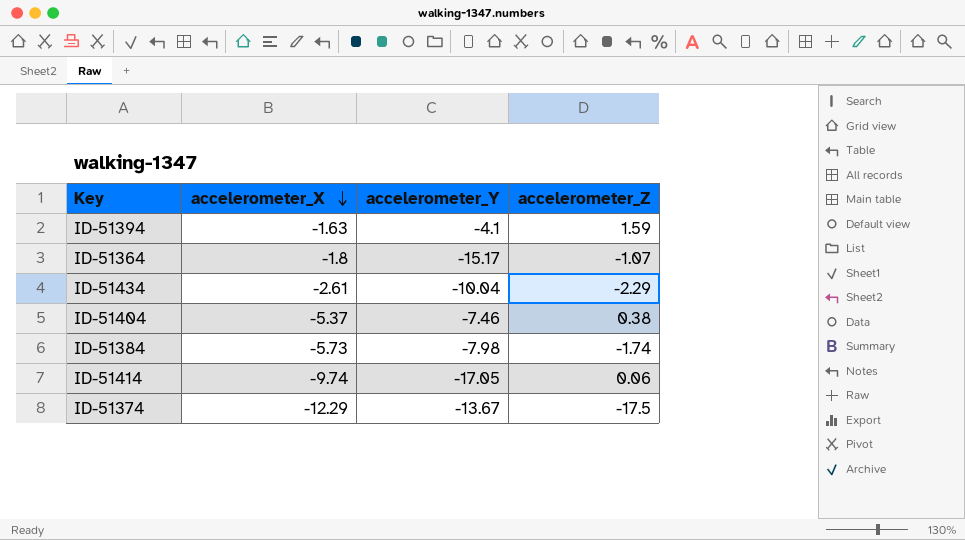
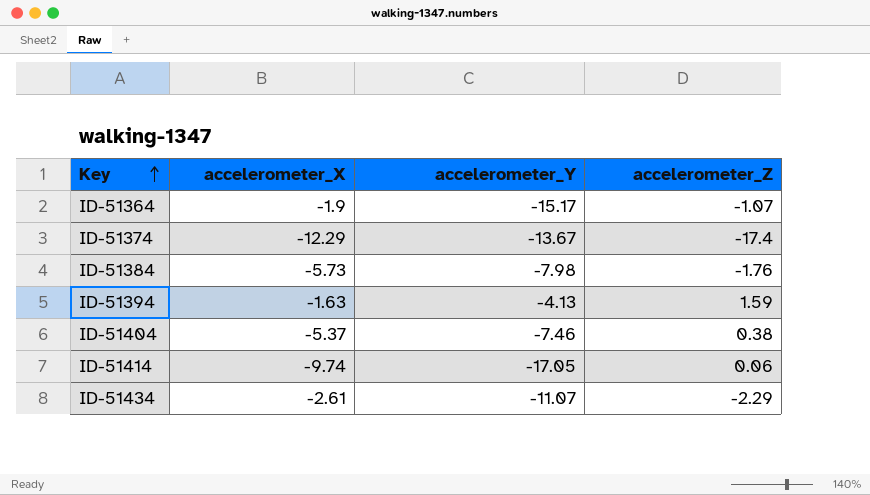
row order: accelerometer_X descending -> Key ascending
ID-51364 | accelerometer_X: -1.8 -> -1.9
ID-51374 | accelerometer_Z: -17.5 -> -17.4
ID-51384 | accelerometer_Z: -1.74 -> -1.76
ID-51394 | accelerometer_Y: -4.1 -> -4.13
ID-51434 | accelerometer_Y: -10.04 -> -11.07

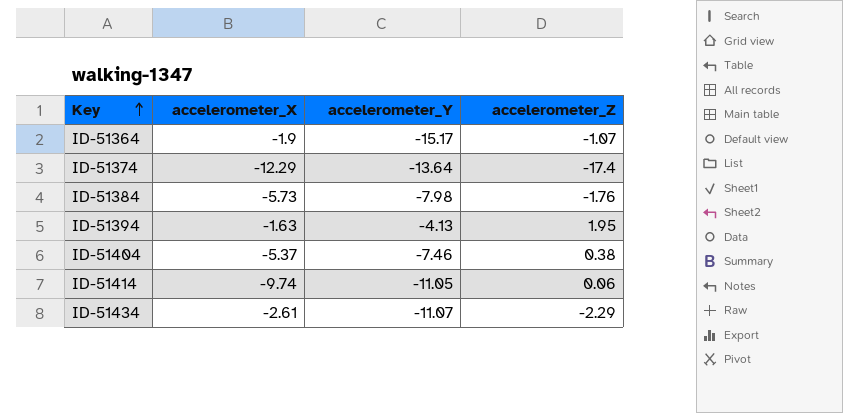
ID-51374 | accelerometer_Y: -13.67 -> -13.64
ID-51394 | accelerometer_Z: 1.59 -> 1.95
ID-51414 | accelerometer_Y: -17.05 -> -11.05

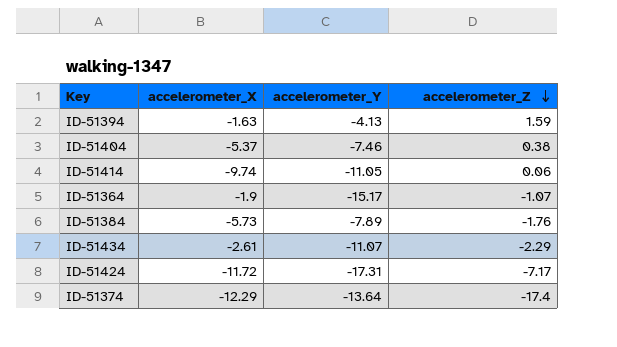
row order: Key ascending -> accelerometer_Z descending
ID-51394 | accelerometer_Z: 1.95 -> 1.59
ID-51384 | accelerometer_Y: -7.98 -> -7.89
row ID-51424: none -> -11.72 | -17.31 | -7.17

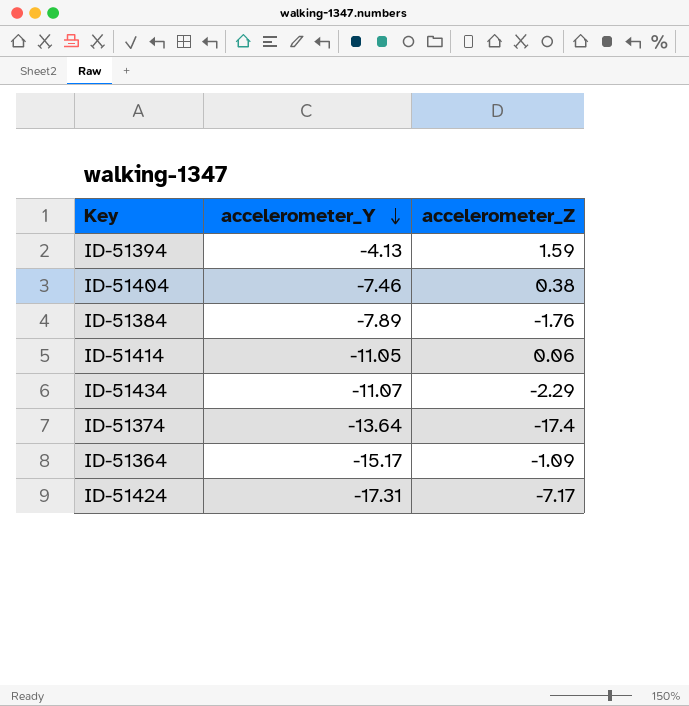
row order: accelerometer_Z descending -> accelerometer_Y descending
column accelerometer_X | position: 2 -> none
ID-51364 | accelerometer_Z: -1.07 -> -1.09

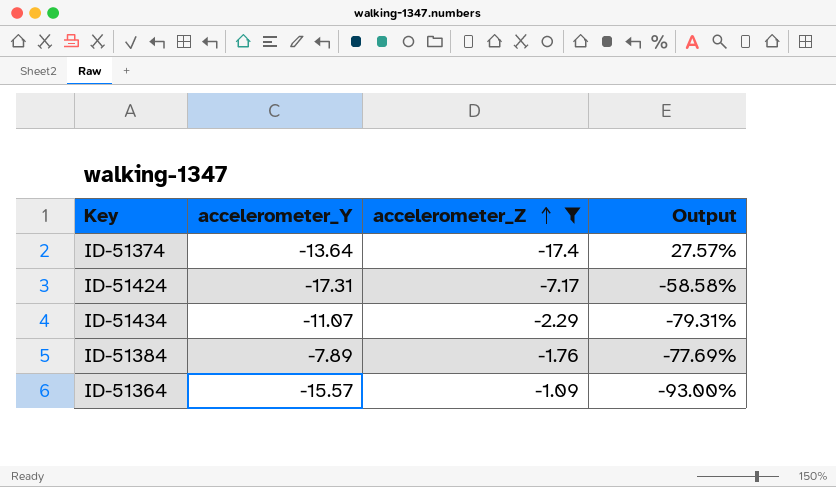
filter: none -> accelerometer_Z <= -1.09
row order: accelerometer_Y descending -> accelerometer_Z ascending
column Output | formula: none -> ([accelerometer_Z] - [accelerometer_Y]) / [accelerometer_Y]
ID-51364 | accelerometer_Y: -15.17 -> -15.57

